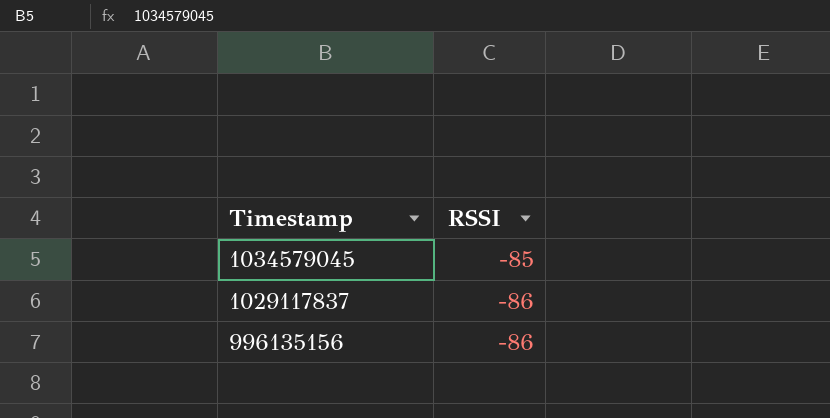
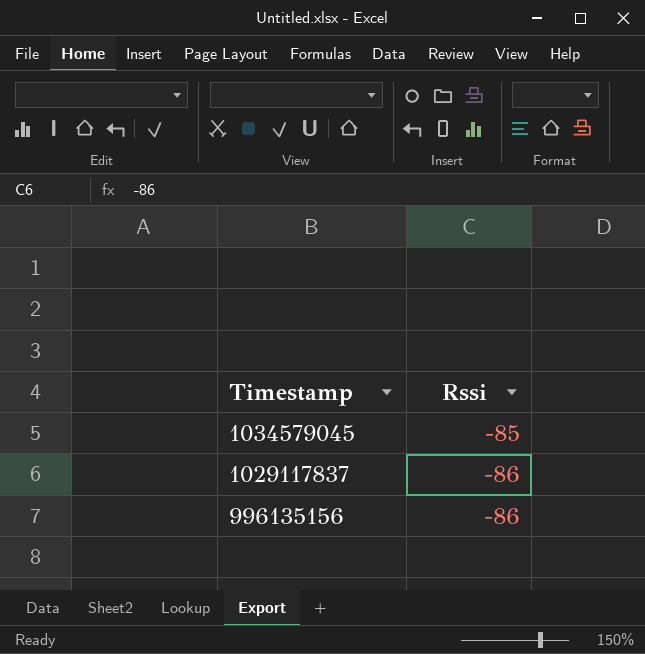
column name: RSSI -> Rssi

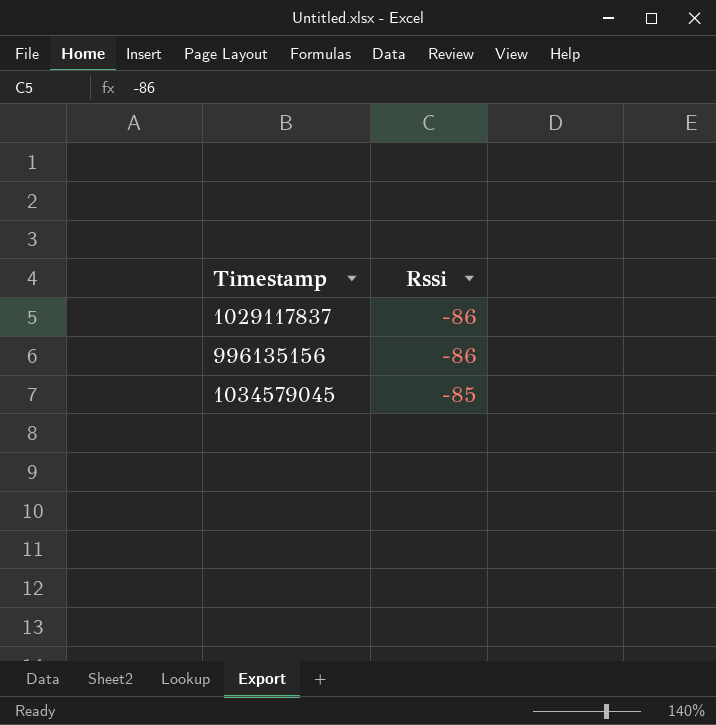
row order: Timestamp descending -> Rssi ascending

